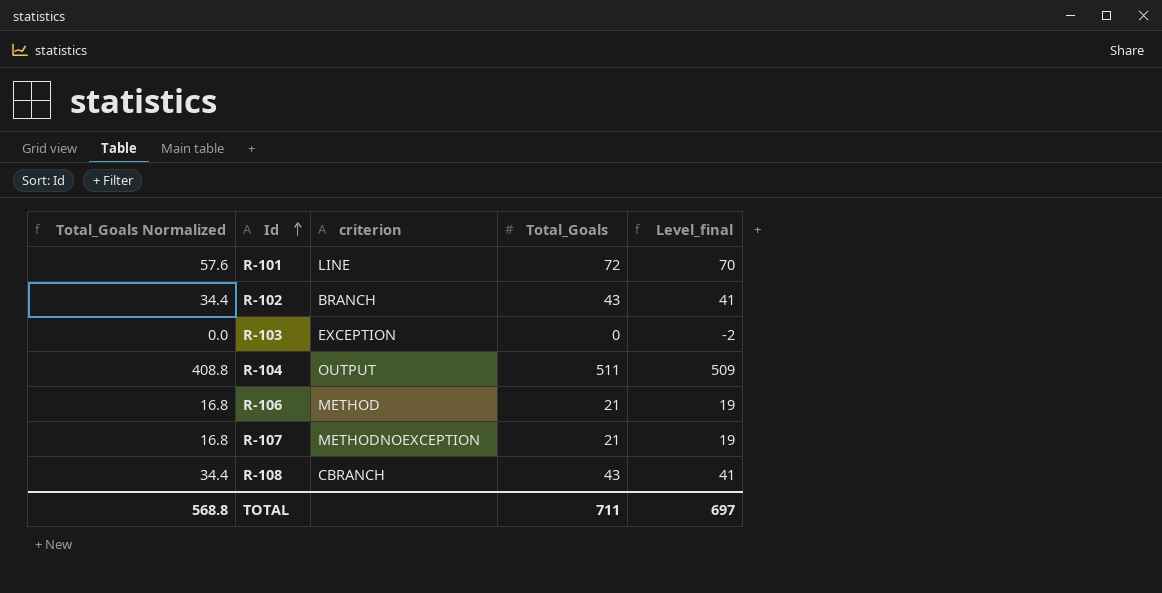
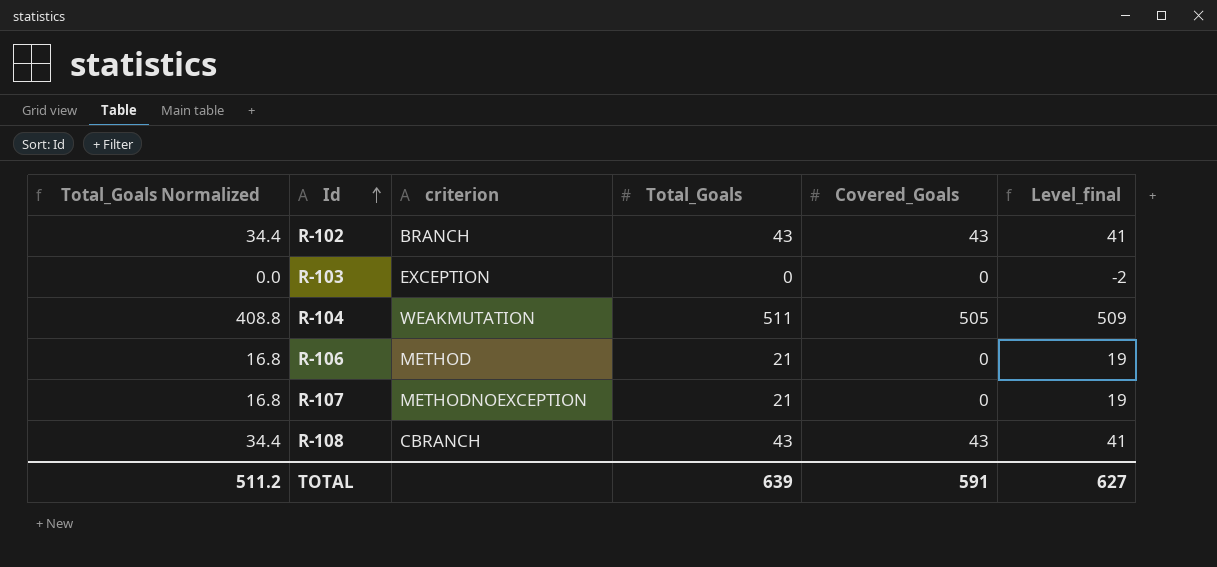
column Covered_Goals | position: none -> 5
row R-101: 57.6 | LINE | 72 | 70 -> none
R-104 | criterion: OUTPUT -> WEAKMUTATION
TOTAL | Total_Goals Normalized: 568.8 -> 511.2
TOTAL | Total_Goals: 711 -> 639
TOTAL | Level_final: 697 -> 627

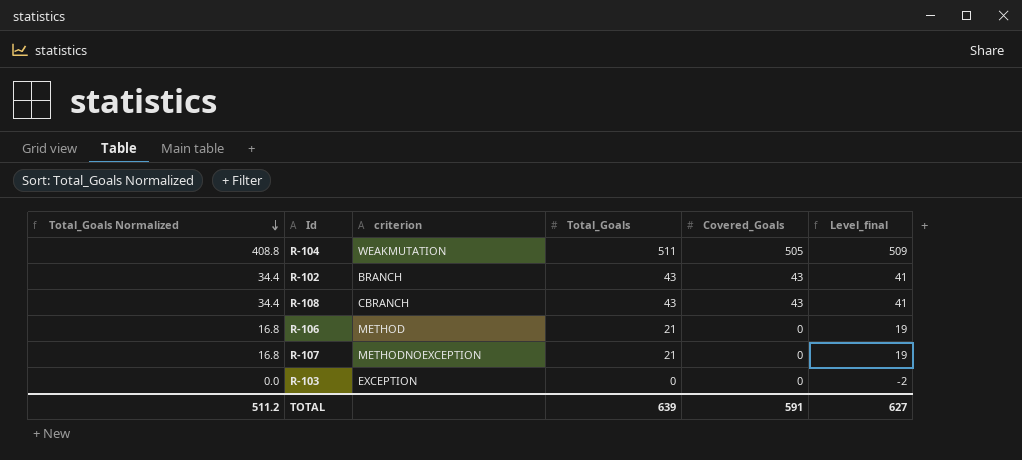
row order: Id ascending -> Total_Goals Normalized descending

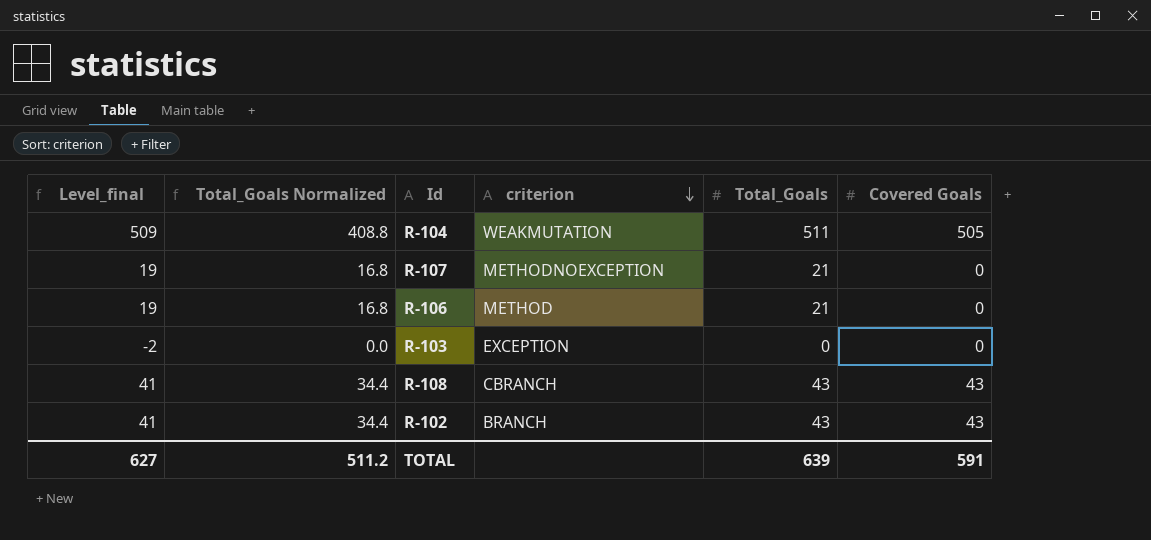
row order: Total_Goals Normalized descending -> criterion descending
column Level_final | position: 6 -> 1
column name: Covered_Goals -> Covered Goals

